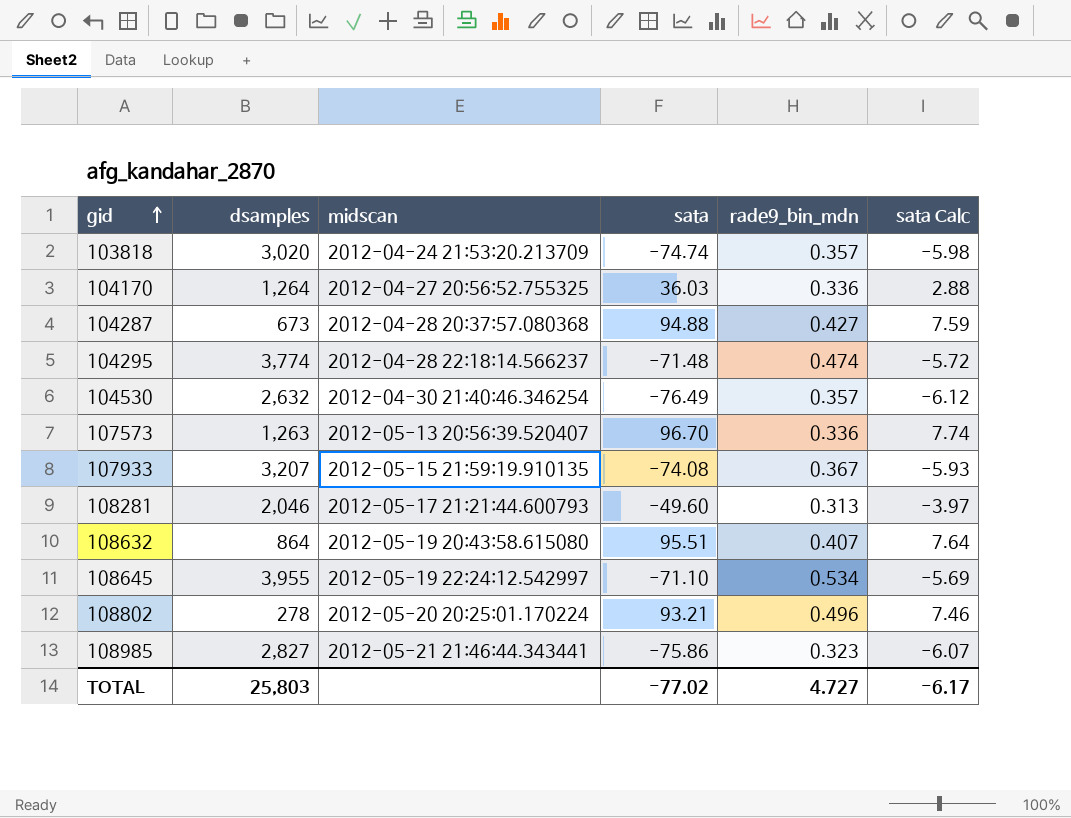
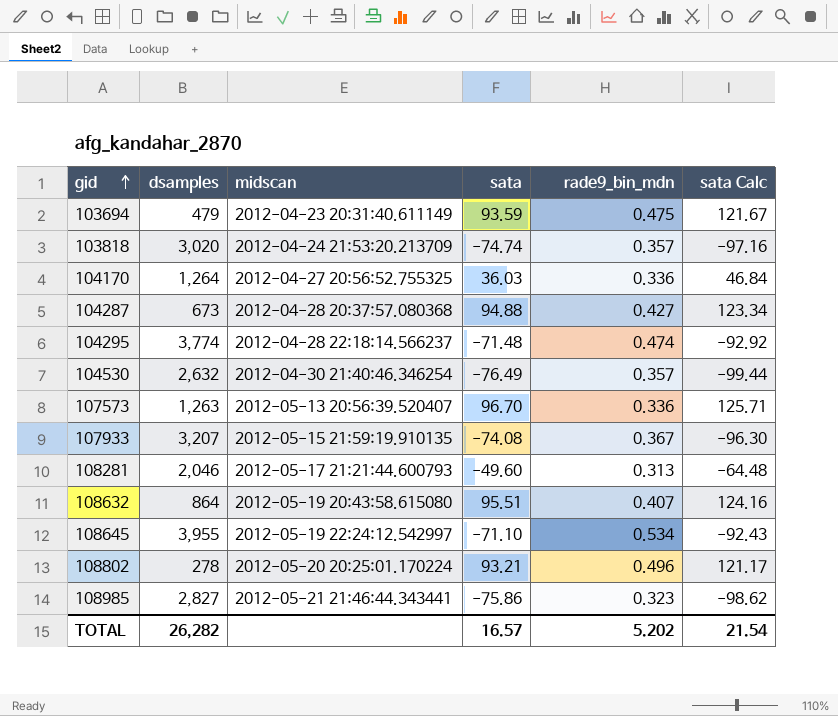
column sata Calc | formula: [sata] * 0.08 -> [sata] * 1.3
row 103694: none -> 479 | 2012-04-23 20:31:40.611149 | 93.59 | 0.475 | 121.67
TOTAL | dsamples: 25,803 -> 26,282
TOTAL | sata: -77.02 -> 16.57
TOTAL | rade9_bin_mdn: 4.727 -> 5.202
TOTAL | sata Calc: -6.17 -> 21.54

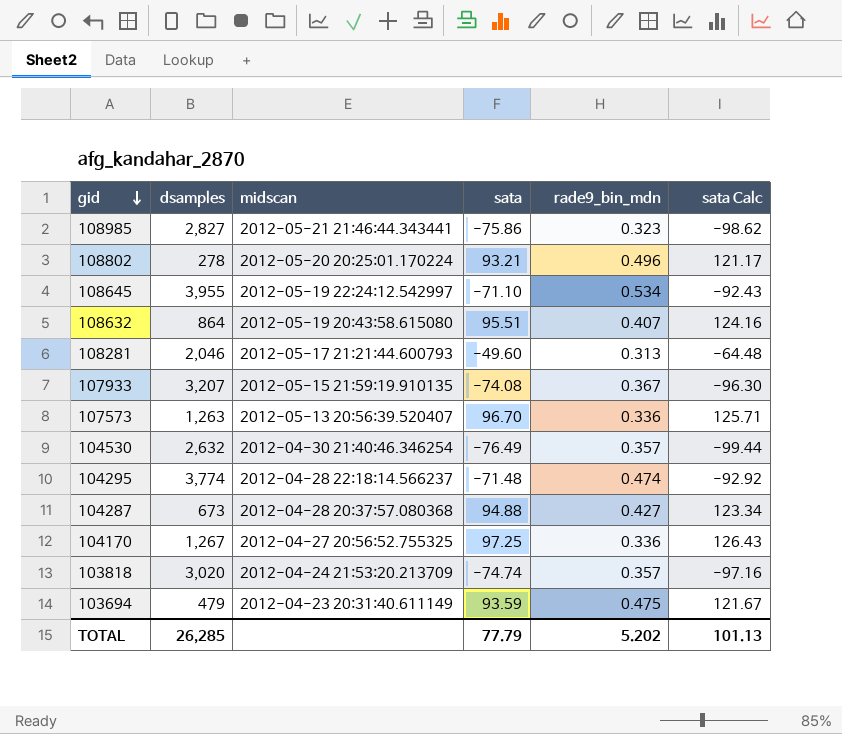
row order: gid ascending -> gid descending
104170 | dsamples: 1,264 -> 1,267
104170 | sata: 36.03 -> 97.25
104170 | sata Calc: 46.84 -> 126.43
TOTAL | dsamples: 26,282 -> 26,285
TOTAL | sata: 16.57 -> 77.79
TOTAL | sata Calc: 21.54 -> 101.13

